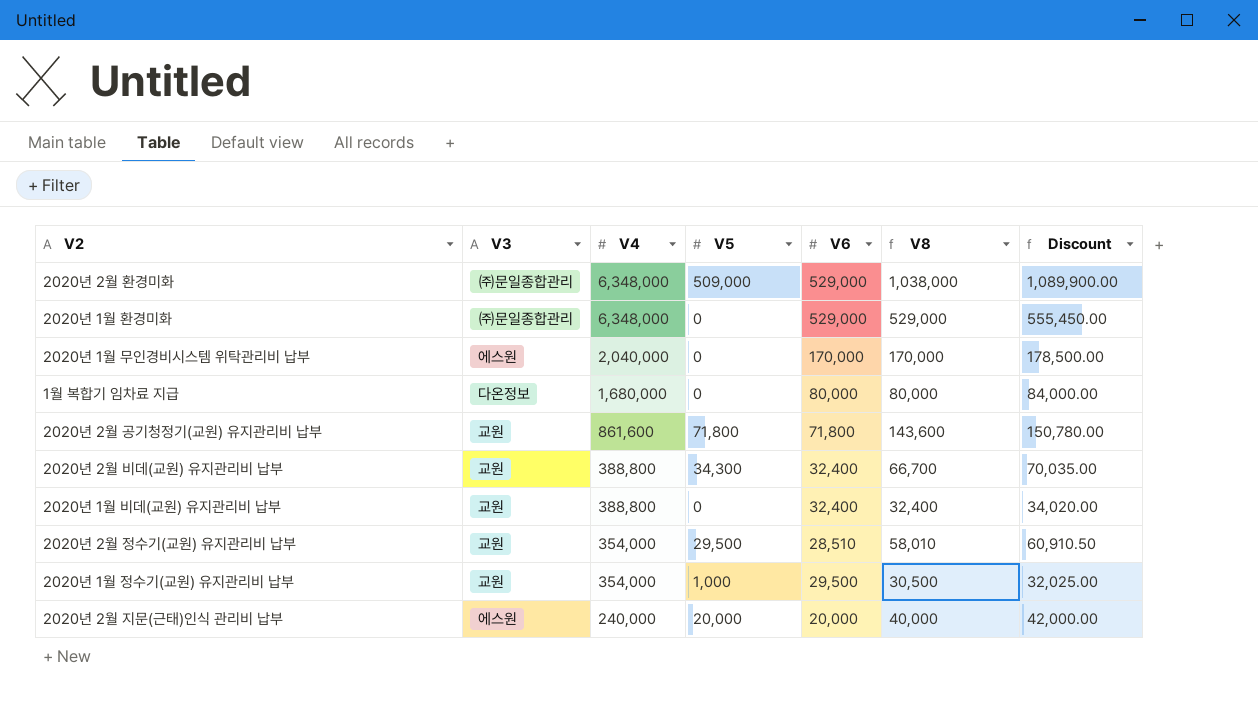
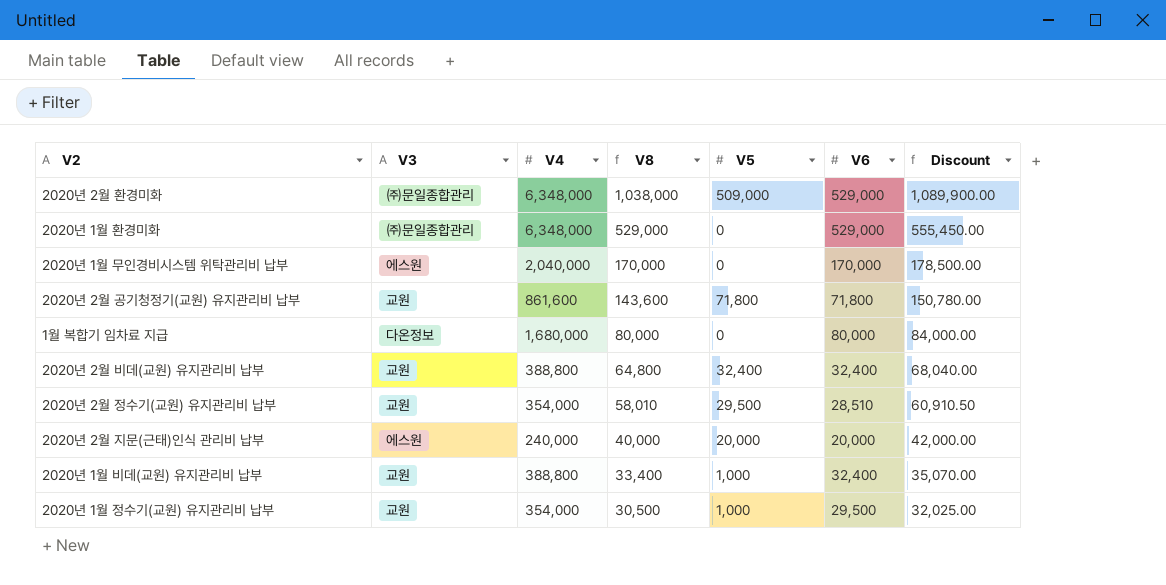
row order: V4 descending -> V8 descending
column V8 | position: 6 -> 4
2020년 2월 비데(교원) 유지관리비 납부 | V8: 66,700 -> 64,800
2020년 2월 비데(교원) 유지관리비 납부 | V5: 34,300 -> 32,400
2020년 2월 비데(교원) 유지관리비 납부 | Discount: 70,035.00 -> 68,040.00
2020년 1월 비데(교원) 유지관리비 납부 | V8: 32,400 -> 33,400
2020년 1월 비데(교원) 유지관리비 납부 | V5: 0 -> 1,000
2020년 1월 비데(교원) 유지관리비 납부 | Discount: 34,020.00 -> 35,070.00

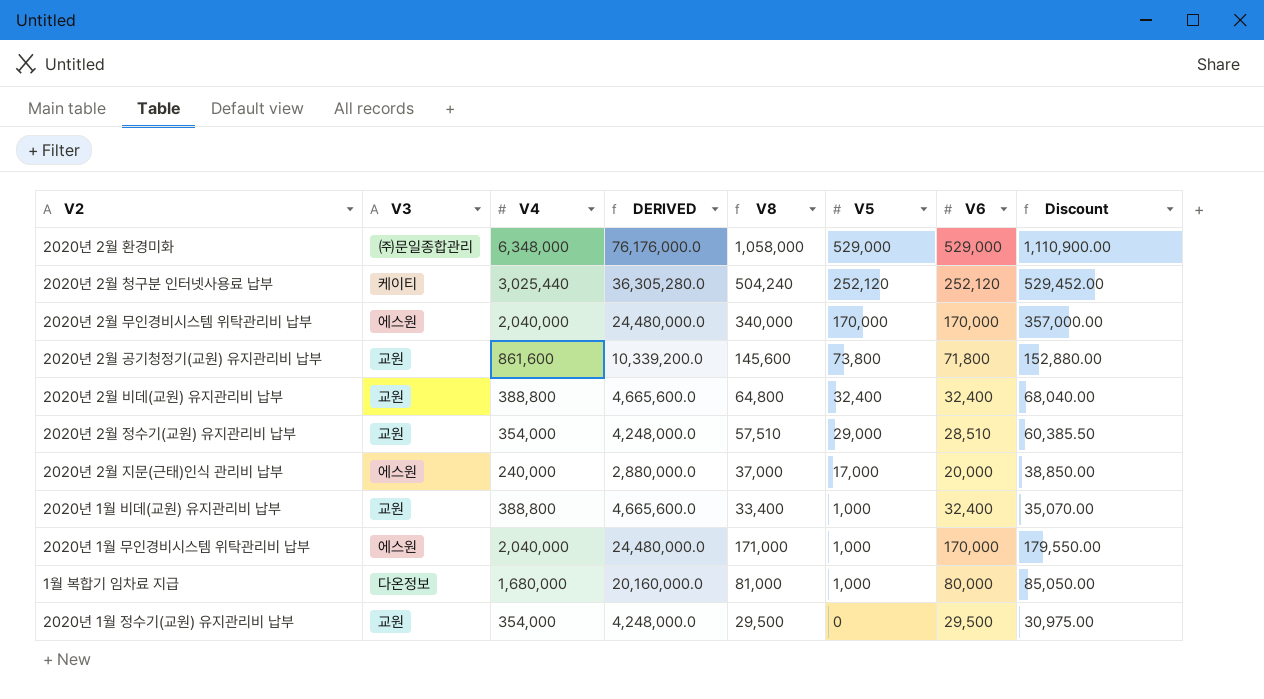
row order: V8 descending -> V5 descending
column DERIVED | formula: none -> [V4] * 12
row 2020년 1월 환경미화: ㈜문일종합관리 | 6,348,000 | 529,000 | 0 | 529,000 | 555,450.00 -> none
2020년 2월 환경미화 | V8: 1,038,000 -> 1,058,000
2020년 2월 환경미화 | V5: 509,000 -> 529,000
2020년 2월 환경미화 | Discount: 1,089,900.00 -> 1,110,900.00
row 2020년 2월 청구분 인터넷사용료 납부: none -> 케이티 | 3,025,440 | 36,305,280.0 | 504,240 | 252,120 | 252,120 | 529,452.00
row 2020년 2월 무인경비시스템 위탁관리비 납부: none -> 에스원 | 2,040,000 | 24,480,000.0 | 340,000 | 170,000 | 170,000 | 357,000.00
2020년 2월 공기청정기(교원) 유지관리비 납부 | V8: 143,600 -> 145,600
2020년 2월 공기청정기(교원) 유지관리비 납부 | V5: 71,800 -> 73,800
2020년 2월 공기청정기(교원) 유지관리비 납부 | Discount: 150,780.00 -> 152,880.00
2020년 2월 정수기(교원) 유지관리비 납부 | V8: 58,010 -> 57,510
2020년 2월 정수기(교원) 유지관리비 납부 | V5: 29,500 -> 29,000
2020년 2월 정수기(교원) 유지관리비 납부 | Discount: 60,910.50 -> 60,385.50
2020년 2월 지문(근태)인식 관리비 납부 | V8: 40,000 -> 37,000
2020년 2월 지문(근태)인식 관리비 납부 | V5: 20,000 -> 17,000
2020년 2월 지문(근태)인식 관리비 납부 | Discount: 42,000.00 -> 38,850.00
2020년 1월 무인경비시스템 위탁관리비 납부 | V8: 170,000 -> 171,000
2020년 1월 무인경비시스템 위탁관리비 납부 | V5: 0 -> 1,000
2020년 1월 무인경비시스템 위탁관리비 납부 | Discount: 178,500.00 -> 179,550.00
1월 복합기 임차료 지급 | V8: 80,000 -> 81,000
1월 복합기 임차료 지급 | V5: 0 -> 1,000
1월 복합기 임차료 지급 | Discount: 84,000.00 -> 85,050.00
2020년 1월 정수기(교원) 유지관리비 납부 | V8: 30,500 -> 29,500
2020년 1월 정수기(교원) 유지관리비 납부 | V5: 1,000 -> 0
2020년 1월 정수기(교원) 유지관리비 납부 | Discount: 32,025.00 -> 30,975.00

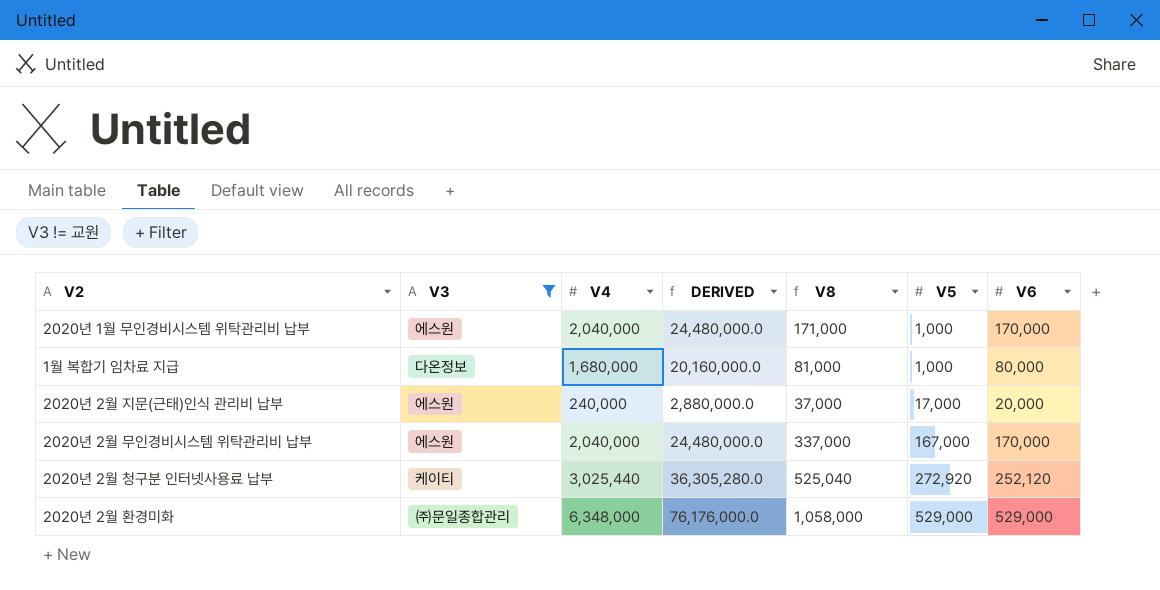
filter: none -> V3 != 교원
row order: V5 descending -> V5 ascending
column Discount | formula: [V8] * 1.05 -> none
2020년 2월 무인경비시스템 위탁관리비 납부 | V8: 340,000 -> 337,000
2020년 2월 무인경비시스템 위탁관리비 납부 | V5: 170,000 -> 167,000
2020년 2월 청구분 인터넷사용료 납부 | V8: 504,240 -> 525,040
2020년 2월 청구분 인터넷사용료 납부 | V5: 252,120 -> 272,920

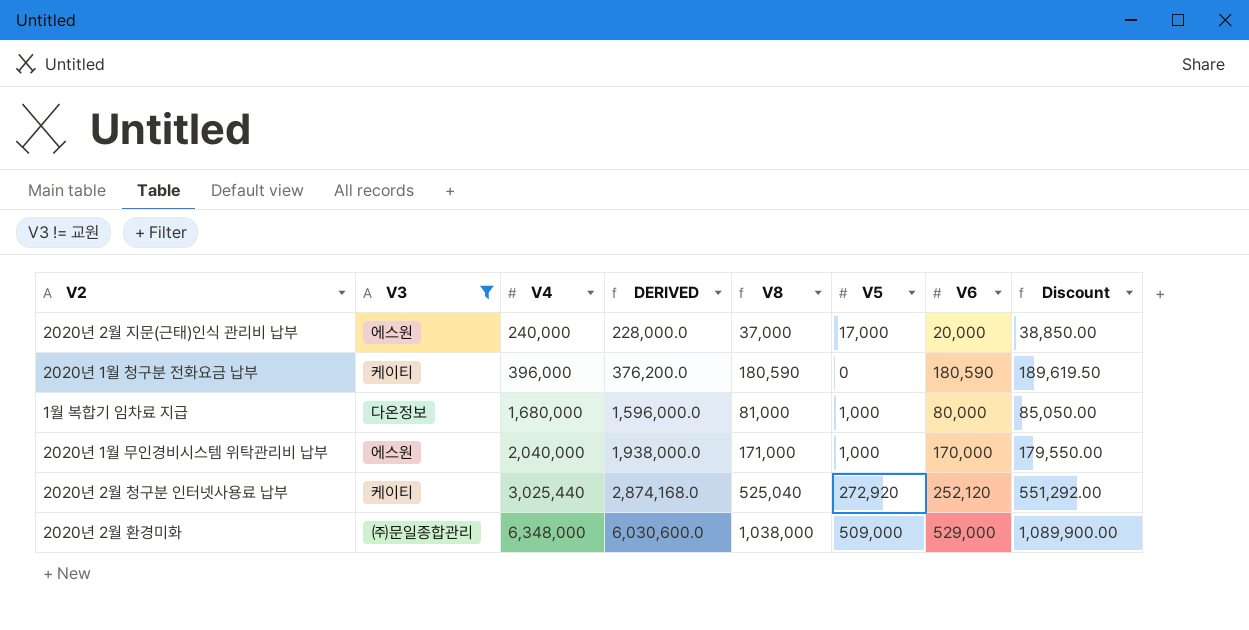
row order: V5 ascending -> V4 ascending
column DERIVED | formula: [V4] * 12 -> [V4] * 0.95
column Discount | formula: none -> [V8] * 1.05
row 2020년 2월 무인경비시스템 위탁관리비 납부: 에스원 | 2,040,000 | 24,480,000.0 | 337,000 | 167,000 | 170,000 -> none
row 2020년 1월 청구분 전화요금 납부: none -> 케이티 | 396,000 | 376,200.0 | 180,590 | 0 | 180,590 | 189,619.50
2020년 2월 환경미화 | V8: 1,058,000 -> 1,038,000
2020년 2월 환경미화 | V5: 529,000 -> 509,000

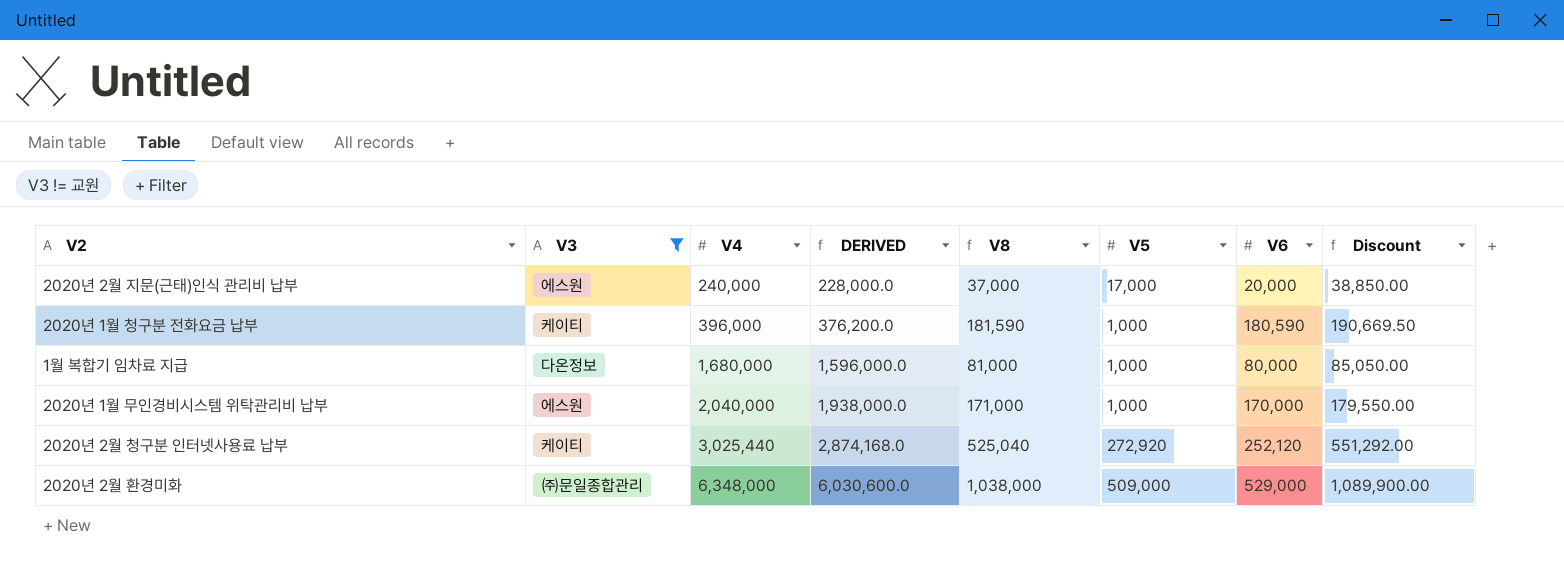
2020년 1월 청구분 전화요금 납부 | V8: 180,590 -> 181,590
2020년 1월 청구분 전화요금 납부 | V5: 0 -> 1,000
2020년 1월 청구분 전화요금 납부 | Discount: 189,619.50 -> 190,669.50

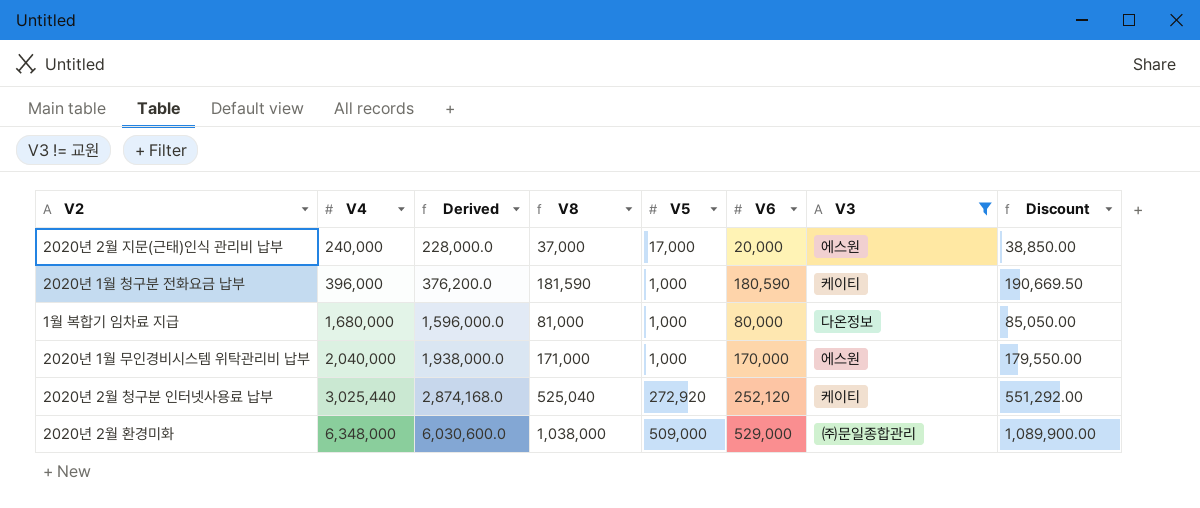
column name: DERIVED -> Derived
column V3 | position: 2 -> 7

